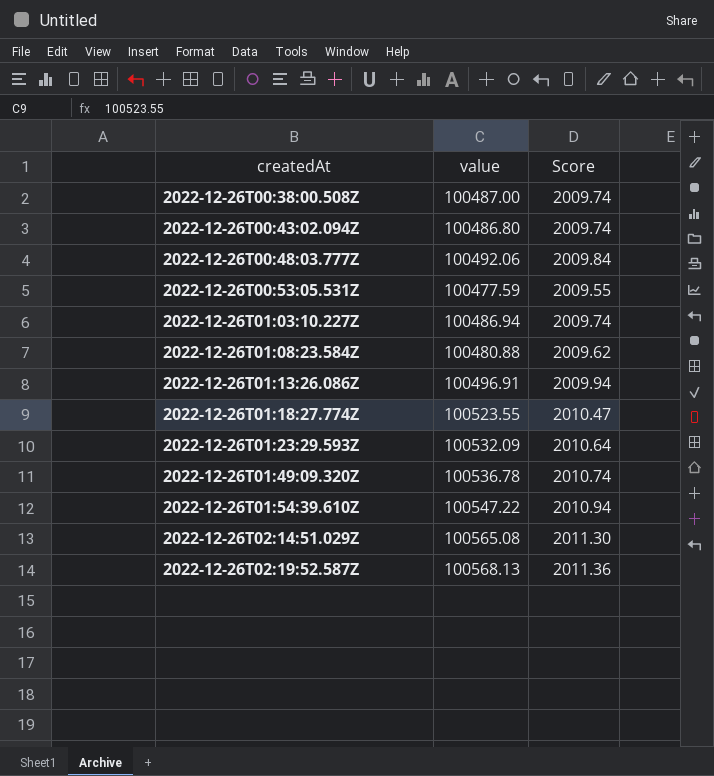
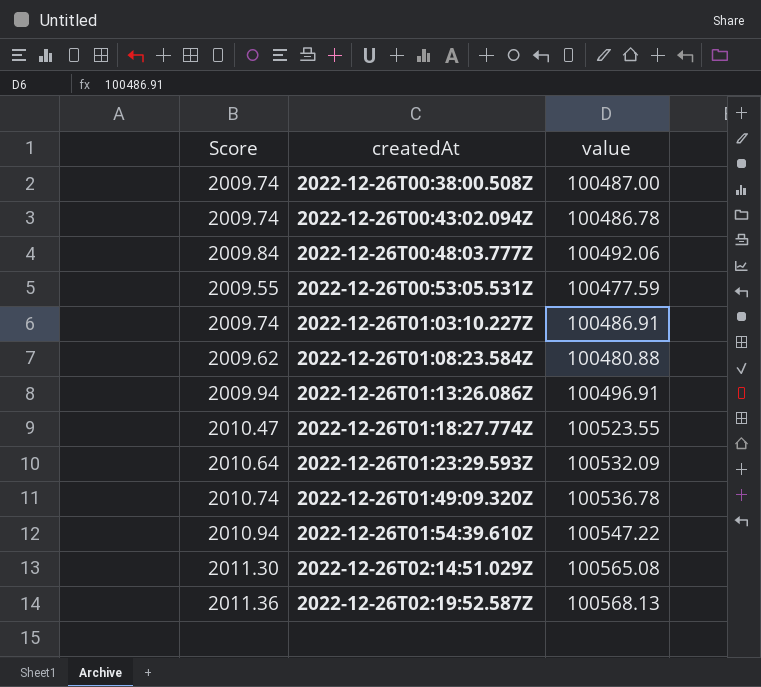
column Score | position: 3 -> 1
2022-12-26T00:43:02.094Z | value: 100486.80 -> 100486.78
2022-12-26T01:03:10.227Z | value: 100486.94 -> 100486.91

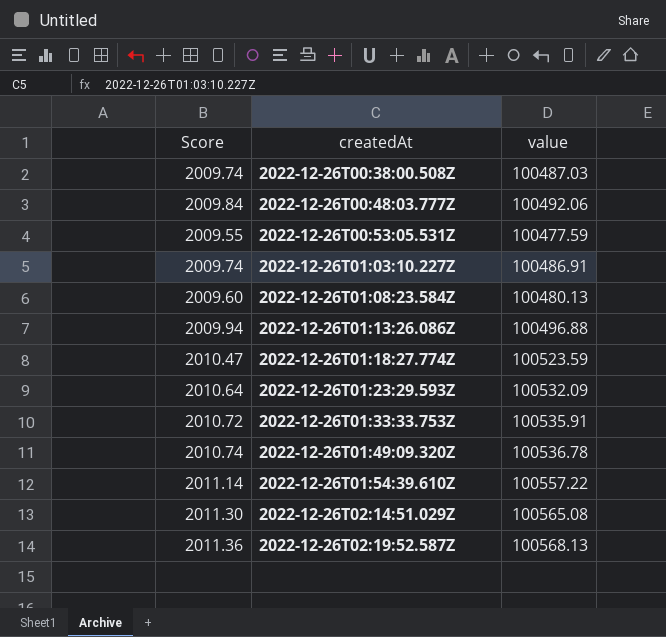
row 2022-12-26T00:43:02.094Z: 2009.74 | 100486.78 -> none
2022-12-26T00:38:00.508Z | value: 100487.00 -> 100487.03
2022-12-26T01:08:23.584Z | Score: 2009.62 -> 2009.60
2022-12-26T01:08:23.584Z | value: 100480.88 -> 100480.13
2022-12-26T01:13:26.086Z | value: 100496.91 -> 100496.88
2022-12-26T01:18:27.774Z | value: 100523.55 -> 100523.59
row 2022-12-26T01:33:33.753Z: none -> 2010.72 | 100535.91
2022-12-26T01:54:39.610Z | Score: 2010.94 -> 2011.14
2022-12-26T01:54:39.610Z | value: 100547.22 -> 100557.22

